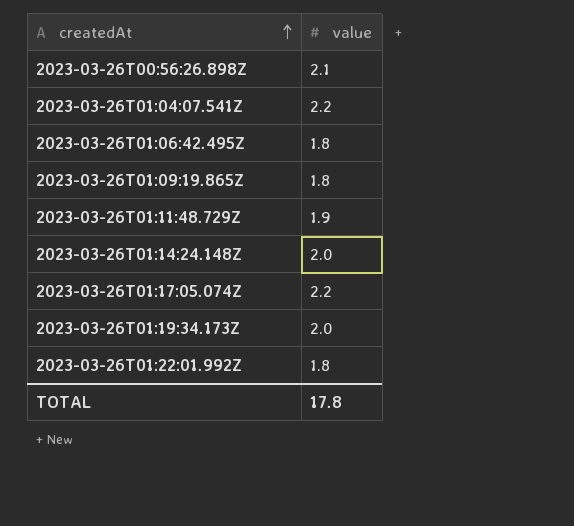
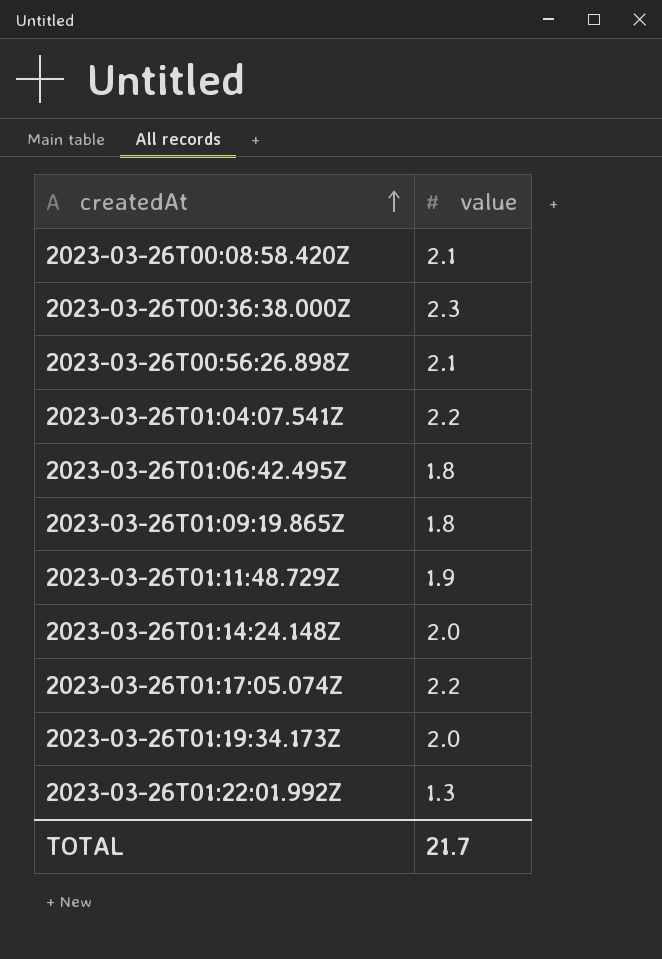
row 2023-03-26T00:08:58.420Z: none -> 2.1
row 2023-03-26T00:36:38.000Z: none -> 2.3
2023-03-26T01:22:01.992Z | value: 1.8 -> 1.3
TOTAL | value: 17.8 -> 21.7

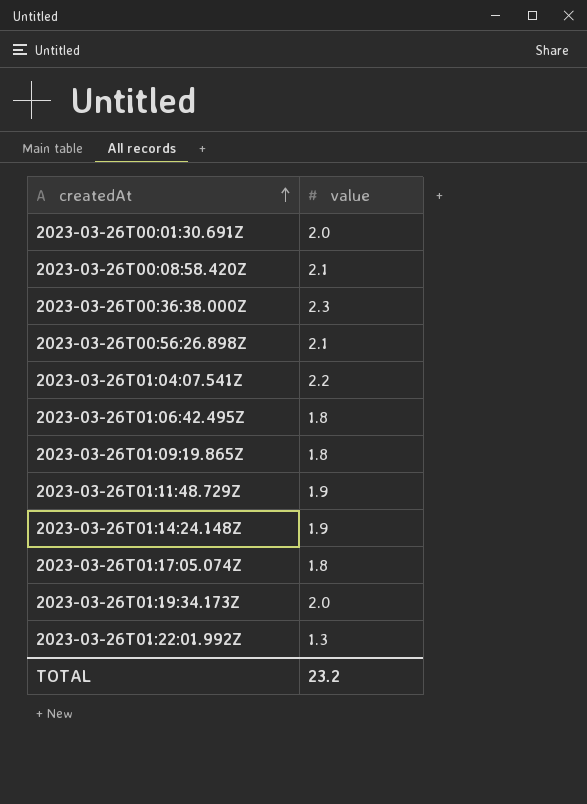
row 2023-03-26T00:01:30.691Z: none -> 2.0
2023-03-26T01:14:24.148Z | value: 2.0 -> 1.9
2023-03-26T01:17:05.074Z | value: 2.2 -> 1.8
TOTAL | value: 21.7 -> 23.2

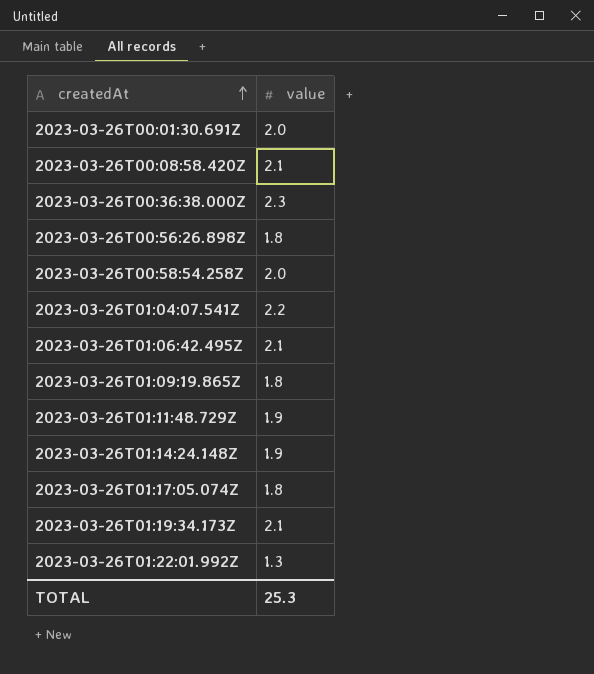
2023-03-26T00:56:26.898Z | value: 2.1 -> 1.8
row 2023-03-26T00:58:54.258Z: none -> 2.0
2023-03-26T01:06:42.495Z | value: 1.8 -> 2.1
2023-03-26T01:19:34.173Z | value: 2.0 -> 2.1
TOTAL | value: 23.2 -> 25.3

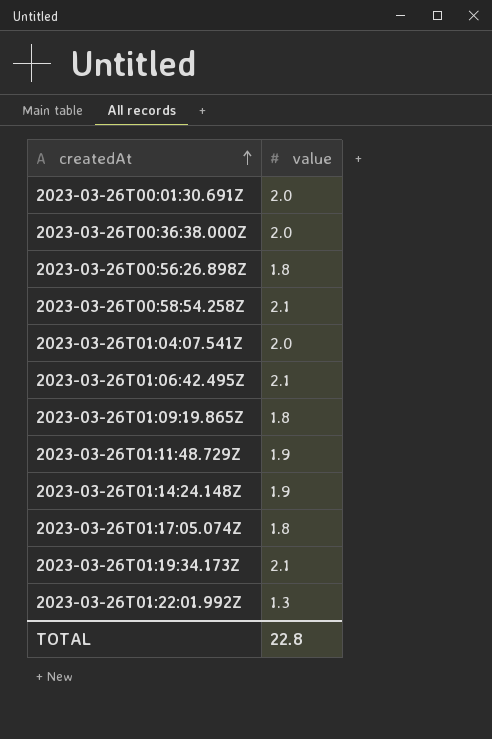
row 2023-03-26T00:08:58.420Z: 2.1 -> none
2023-03-26T00:36:38.000Z | value: 2.3 -> 2.0
2023-03-26T00:58:54.258Z | value: 2.0 -> 2.1
2023-03-26T01:04:07.541Z | value: 2.2 -> 2.0
TOTAL | value: 25.3 -> 22.8

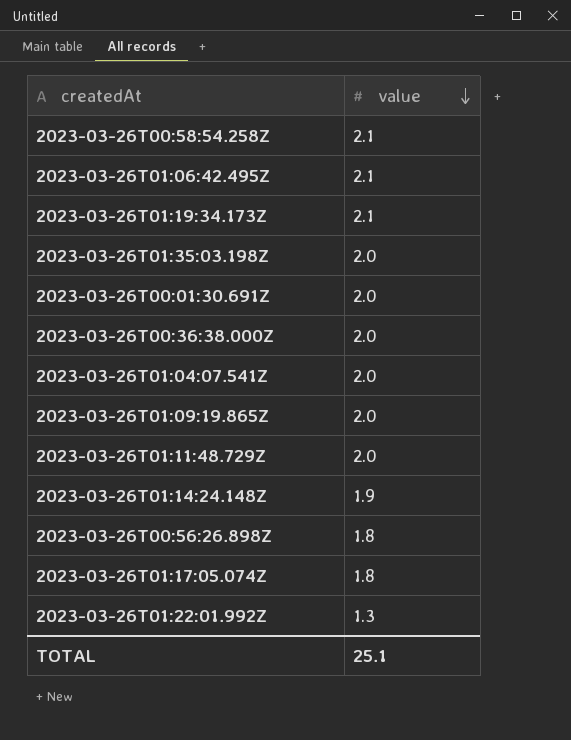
row order: createdAt ascending -> value descending
row 2023-03-26T01:35:03.198Z: none -> 2.0
2023-03-26T01:09:19.865Z | value: 1.8 -> 2.0
2023-03-26T01:11:48.729Z | value: 1.9 -> 2.0
TOTAL | value: 22.8 -> 25.1

